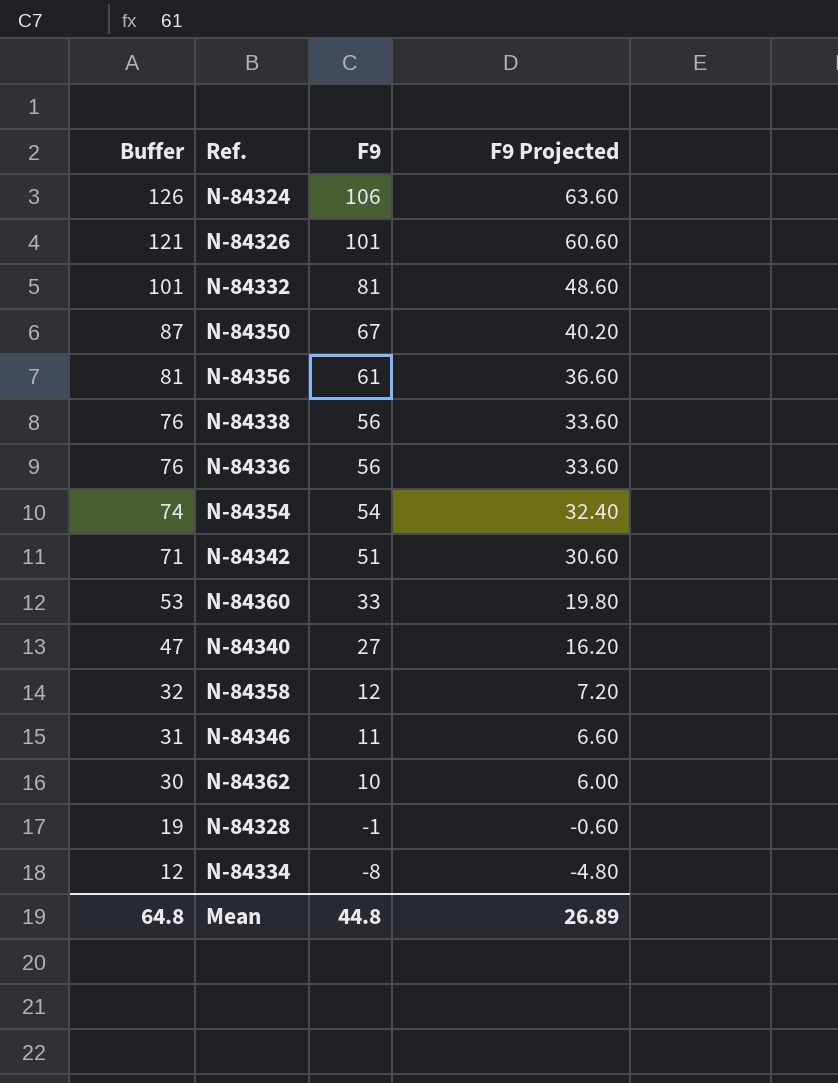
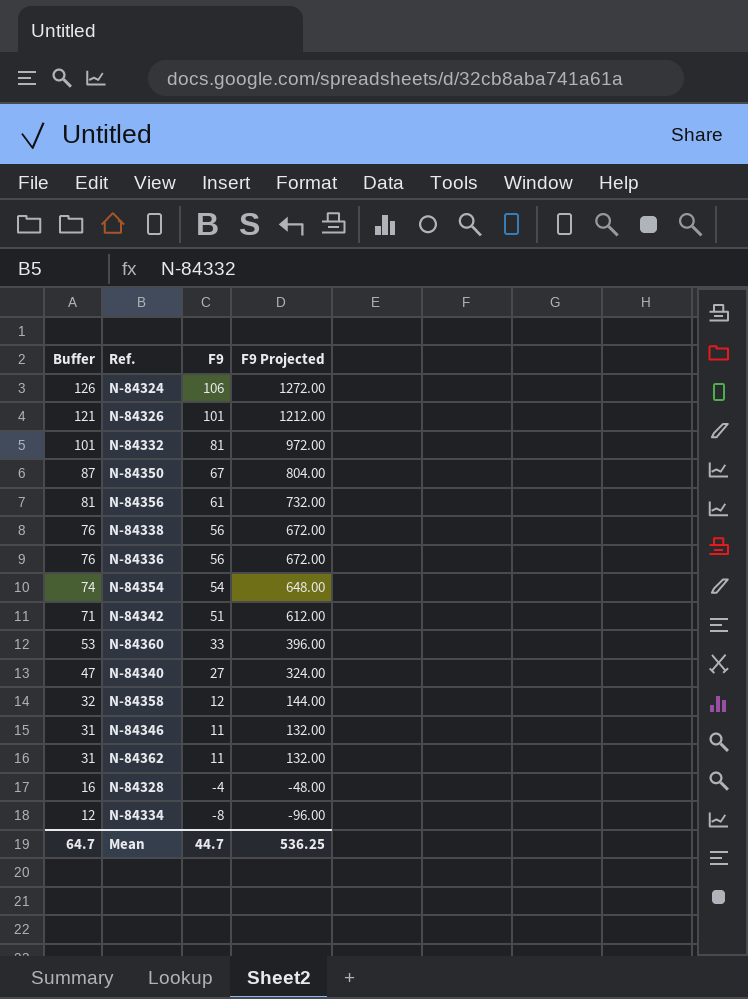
column F9 Projected | formula: [F9] * 0.6 -> [F9] * 12
N-84362 | Buffer: 30 -> 31
N-84362 | F9: 10 -> 11
N-84328 | Buffer: 19 -> 16
N-84328 | F9: -1 -> -4
Mean | Buffer: 64.8 -> 64.7
Mean | F9: 44.8 -> 44.7
Mean | F9 Projected: 26.89 -> 536.25

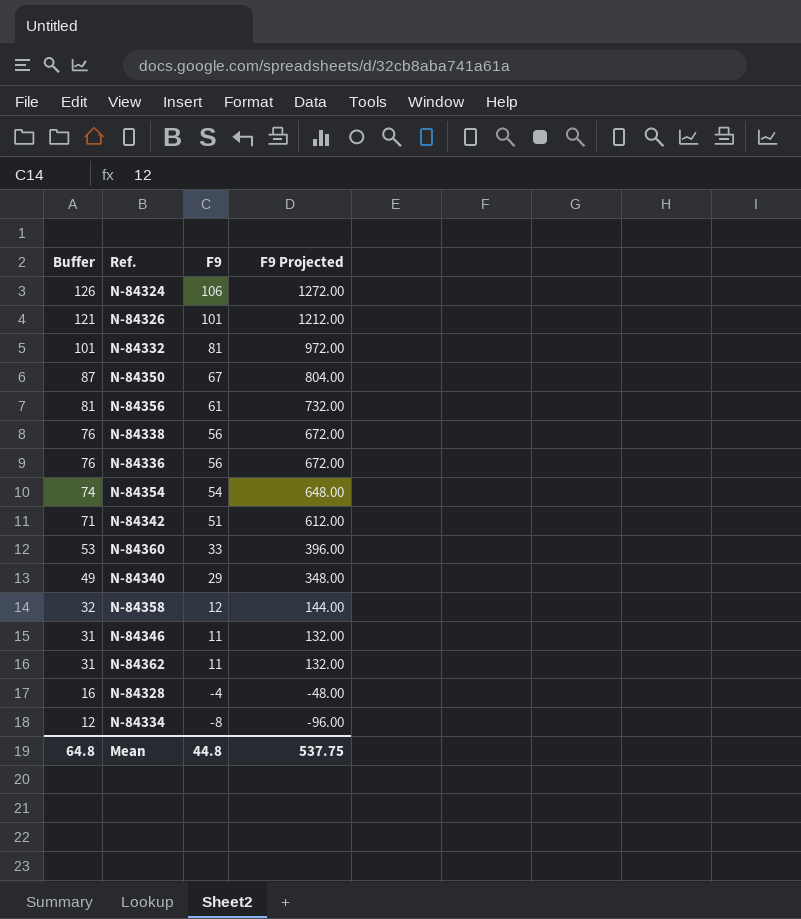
N-84340 | Buffer: 47 -> 49
N-84340 | F9: 27 -> 29
N-84340 | F9 Projected: 324.00 -> 348.00
Mean | Buffer: 64.7 -> 64.8
Mean | F9: 44.7 -> 44.8
Mean | F9 Projected: 536.25 -> 537.75

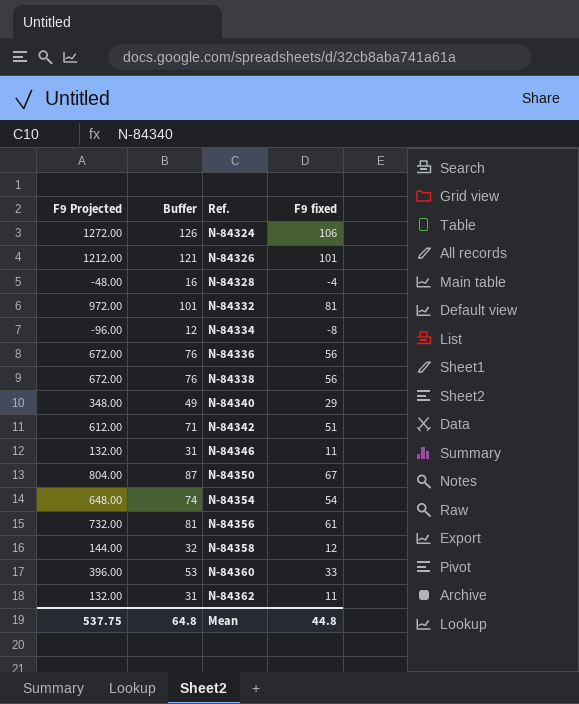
row order: Buffer descending -> Ref. ascending
column F9 Projected | position: 4 -> 1
column name: F9 -> F9 fixed

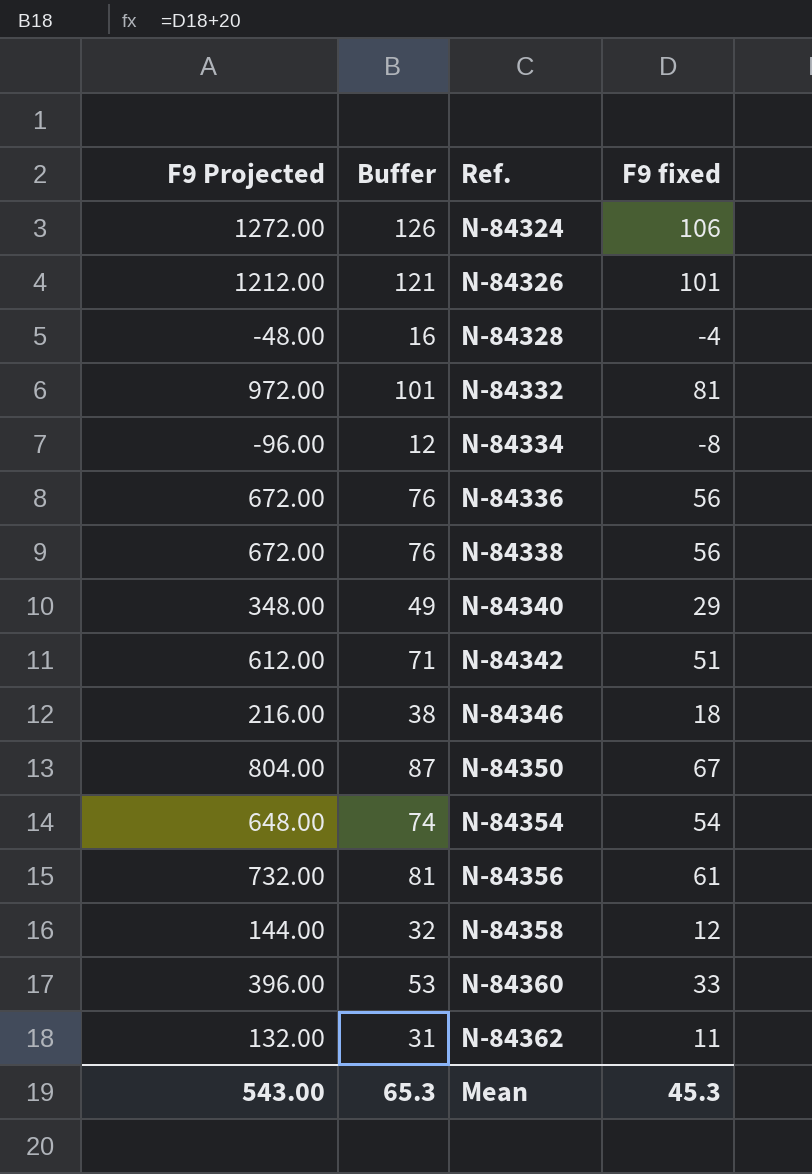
N-84346 | F9 Projected: 132.00 -> 216.00
N-84346 | Buffer: 31 -> 38
N-84346 | F9 fixed: 11 -> 18
Mean | F9 Projected: 537.75 -> 543.00
Mean | Buffer: 64.8 -> 65.3
Mean | F9 fixed: 44.8 -> 45.3

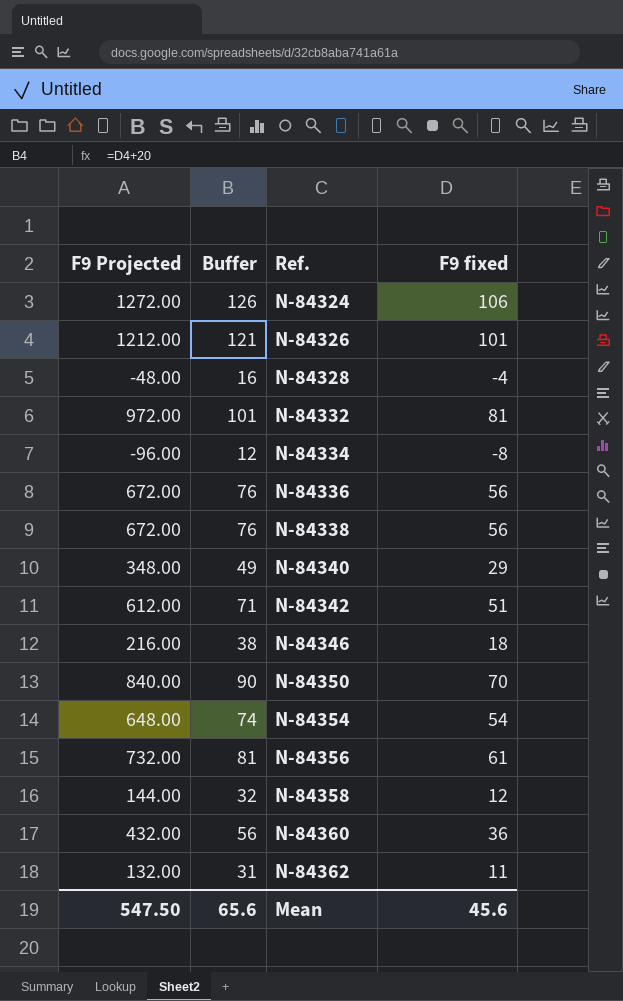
N-84350 | F9 Projected: 804.00 -> 840.00
N-84350 | Buffer: 87 -> 90
N-84350 | F9 fixed: 67 -> 70
N-84360 | F9 Projected: 396.00 -> 432.00
N-84360 | Buffer: 53 -> 56
N-84360 | F9 fixed: 33 -> 36
Mean | F9 Projected: 543.00 -> 547.50
Mean | Buffer: 65.3 -> 65.6
Mean | F9 fixed: 45.3 -> 45.6

